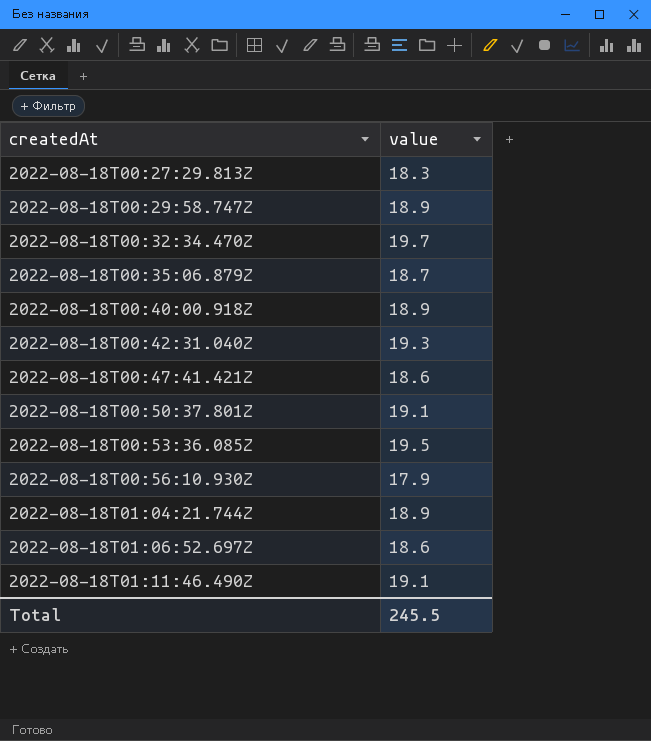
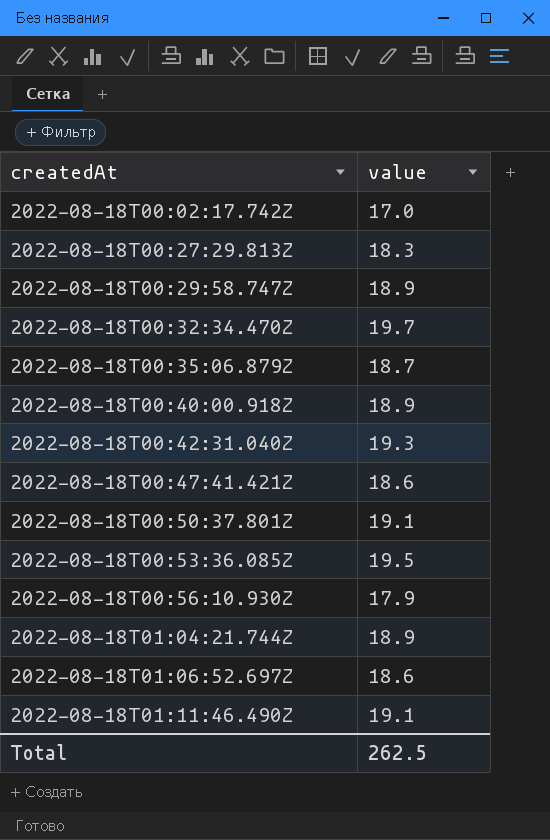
row 2022-08-18T00:02:17.742Z: none -> 17.0
Total | value: 245.5 -> 262.5

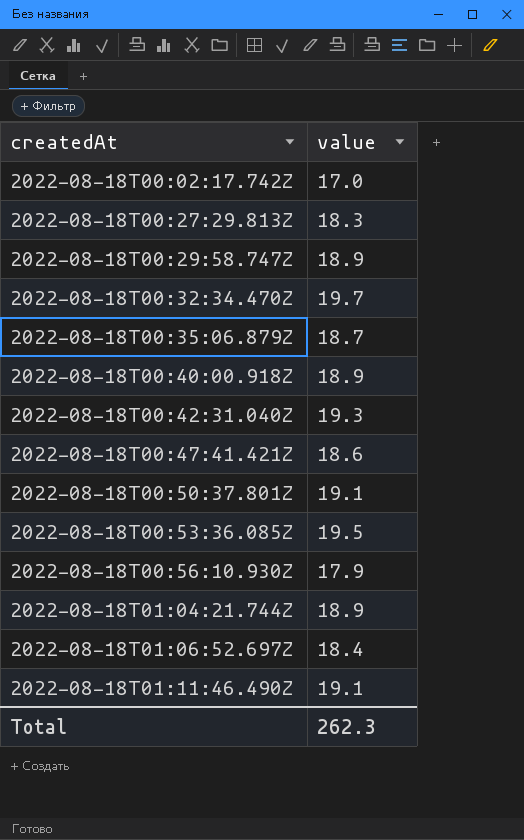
2022-08-18T01:06:52.697Z | value: 18.6 -> 18.4
Total | value: 262.5 -> 262.3

